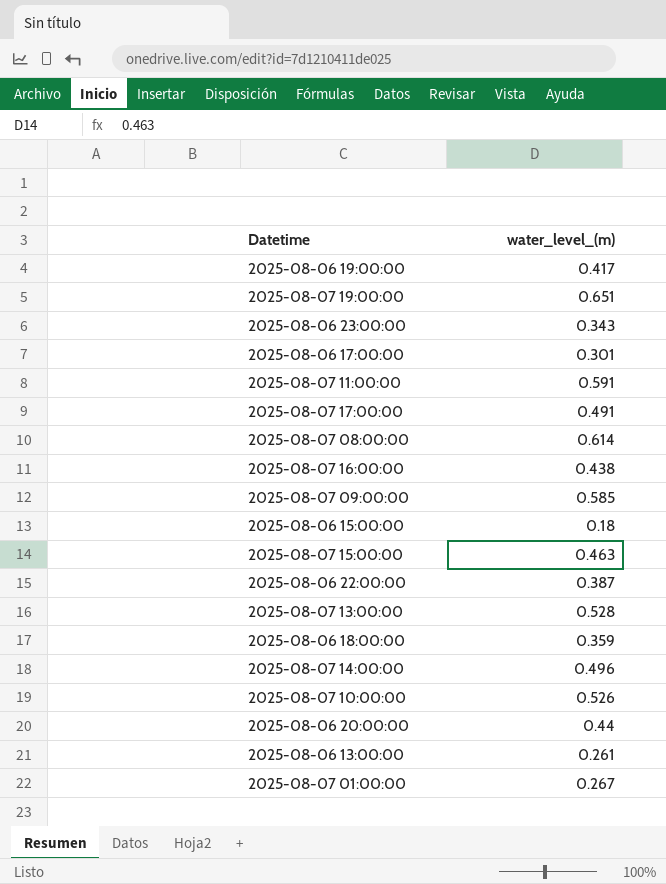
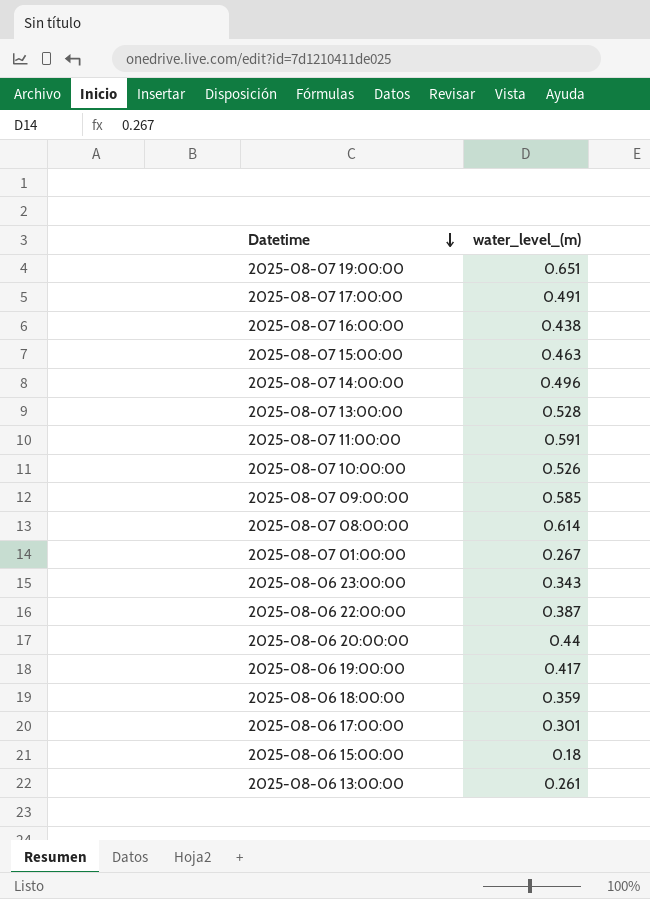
row order: none -> Datetime descending

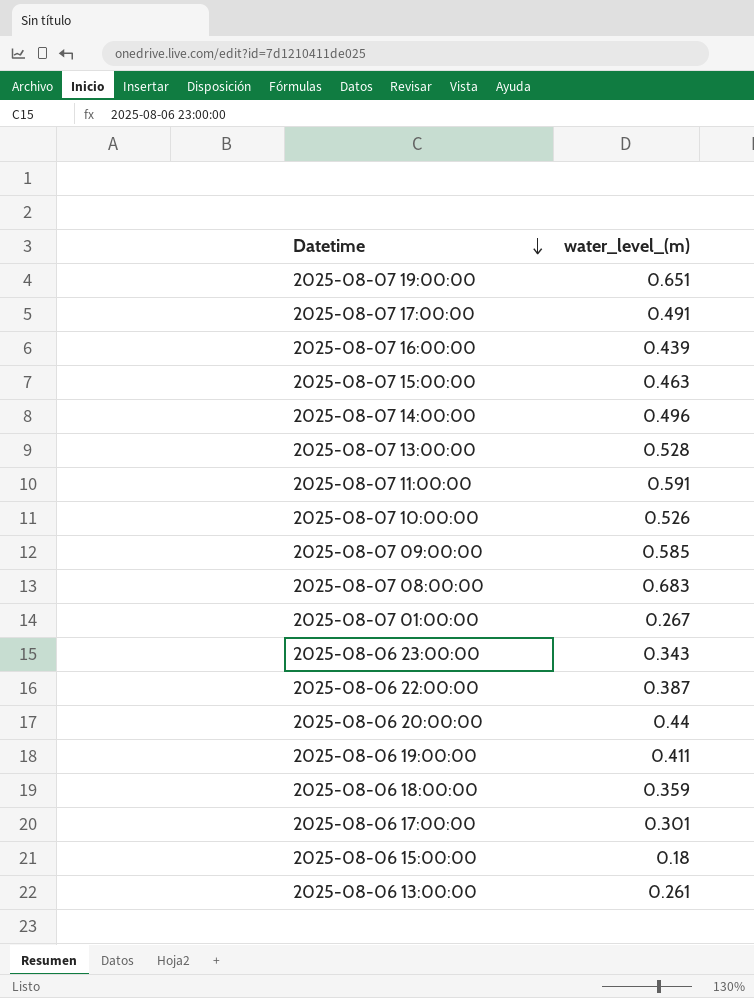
2025-08-07 16:00:00 | water_level_(m): 0.438 -> 0.439
2025-08-07 08:00:00 | water_level_(m): 0.614 -> 0.683
2025-08-06 19:00:00 | water_level_(m): 0.417 -> 0.411

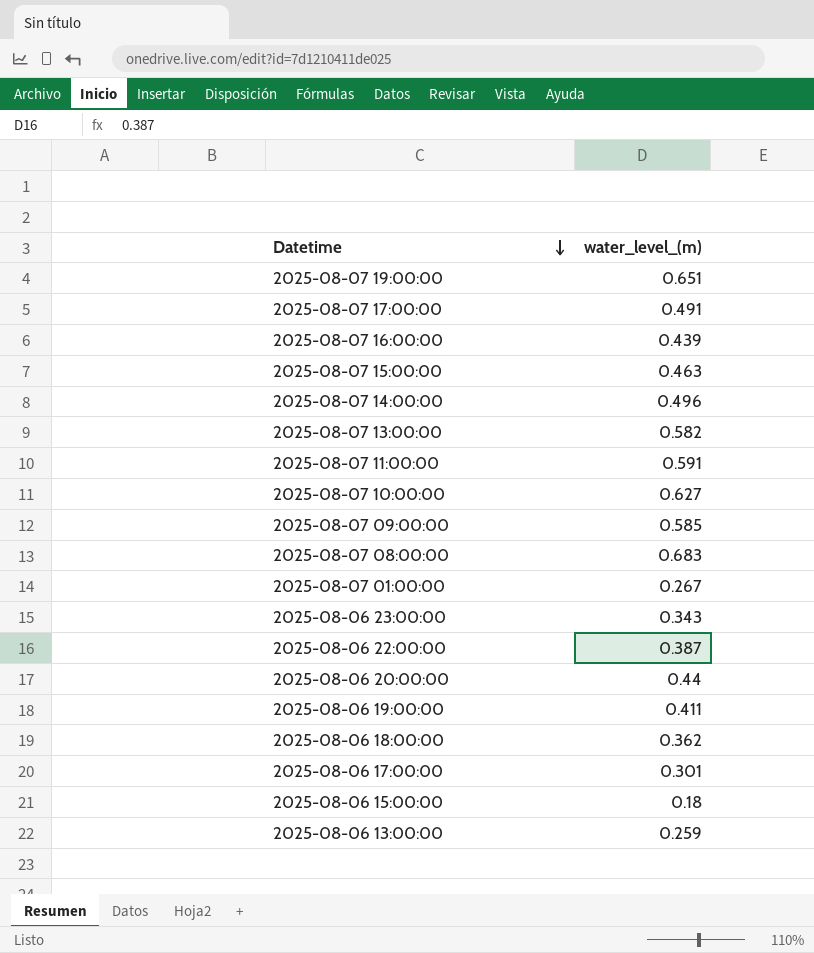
2025-08-07 13:00:00 | water_level_(m): 0.528 -> 0.582
2025-08-07 10:00:00 | water_level_(m): 0.526 -> 0.627
2025-08-06 18:00:00 | water_level_(m): 0.359 -> 0.362
2025-08-06 13:00:00 | water_level_(m): 0.261 -> 0.259

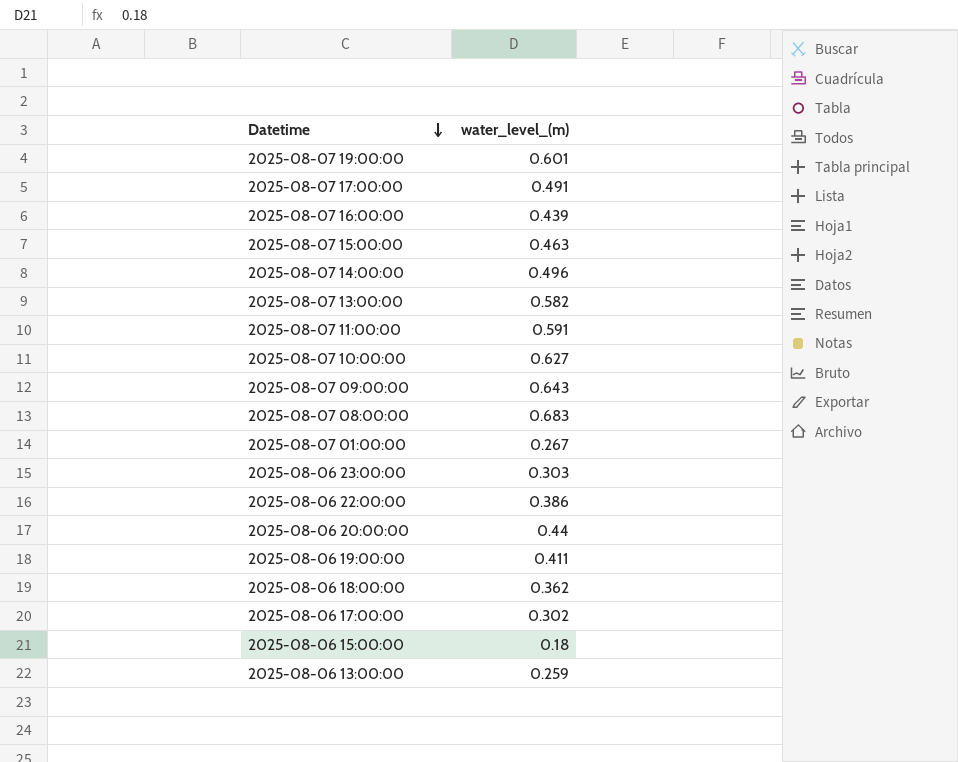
2025-08-07 19:00:00 | water_level_(m): 0.651 -> 0.601
2025-08-07 09:00:00 | water_level_(m): 0.585 -> 0.643
2025-08-06 23:00:00 | water_level_(m): 0.343 -> 0.303
2025-08-06 22:00:00 | water_level_(m): 0.387 -> 0.386
2025-08-06 17:00:00 | water_level_(m): 0.301 -> 0.302

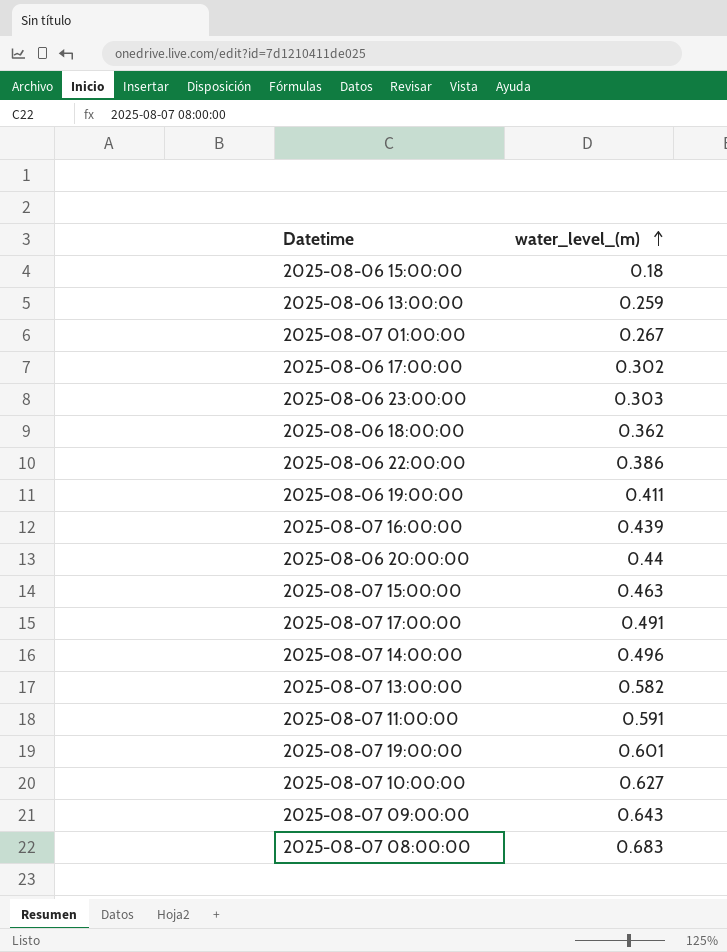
row order: Datetime descending -> water_level_(m) ascending

